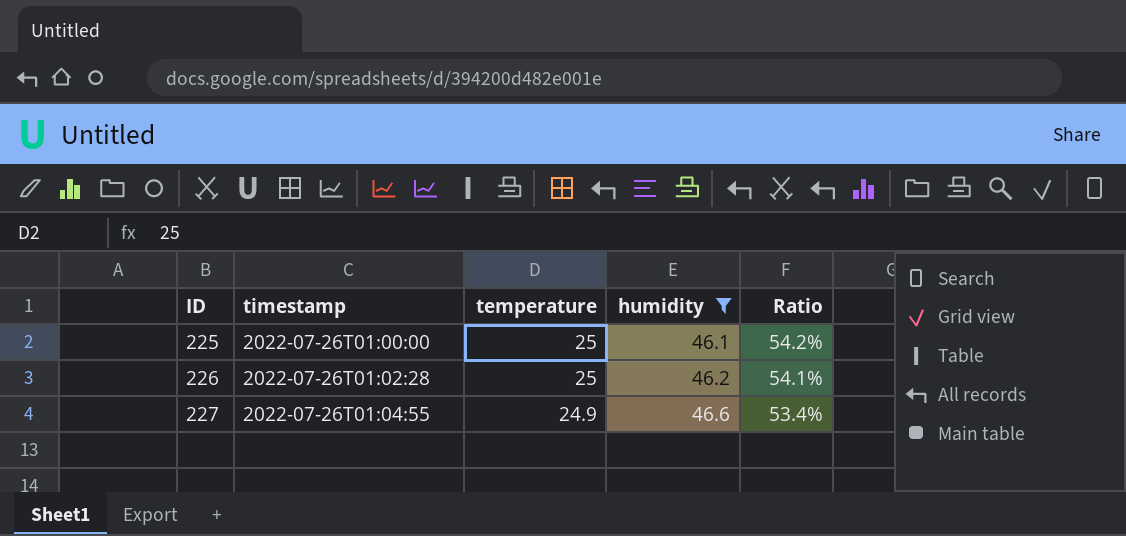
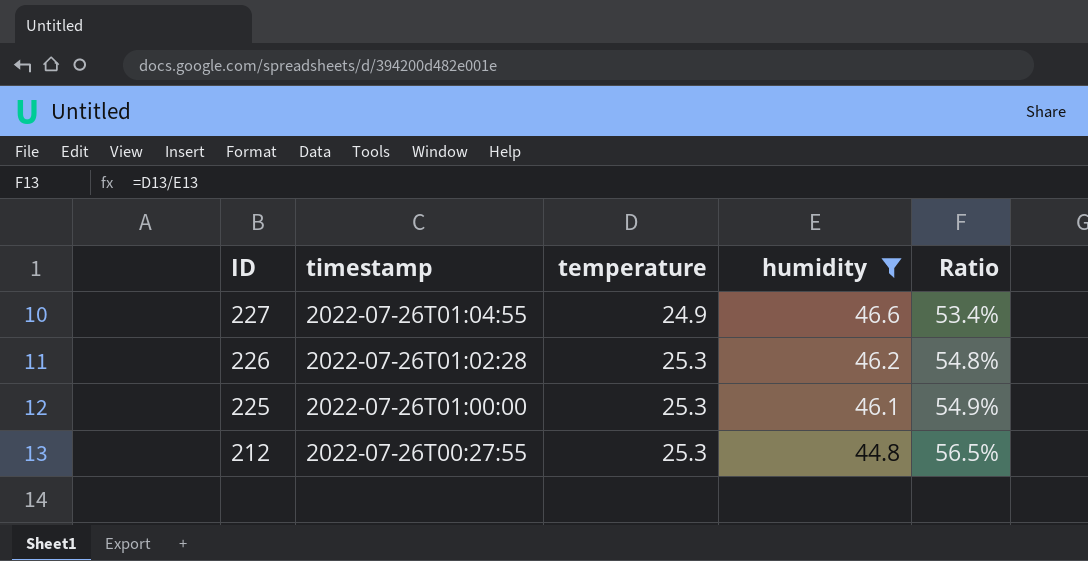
row order: ID ascending -> ID descending
226 | temperature: 25 -> 25.3
226 | Ratio: 54.1% -> 54.8%
225 | temperature: 25 -> 25.3
225 | Ratio: 54.2% -> 54.9%
row 212: none -> 2022-07-26T00:27:55 | 25.3 | 44.8 | 56.5%

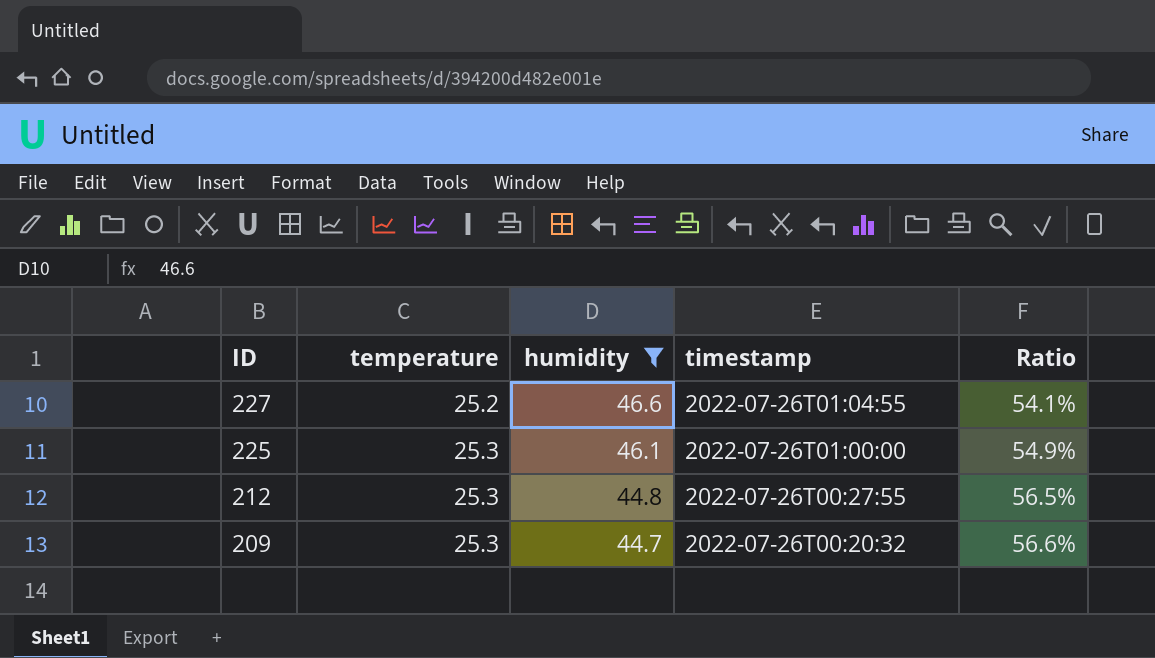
column timestamp | position: 2 -> 4
row 226: 2022-07-26T01:02:28 | 25.3 | 46.2 | 54.8% -> none
227 | temperature: 24.9 -> 25.2
227 | Ratio: 53.4% -> 54.1%
row 209: none -> 25.3 | 44.7 | 2022-07-26T00:20:32 | 56.6%

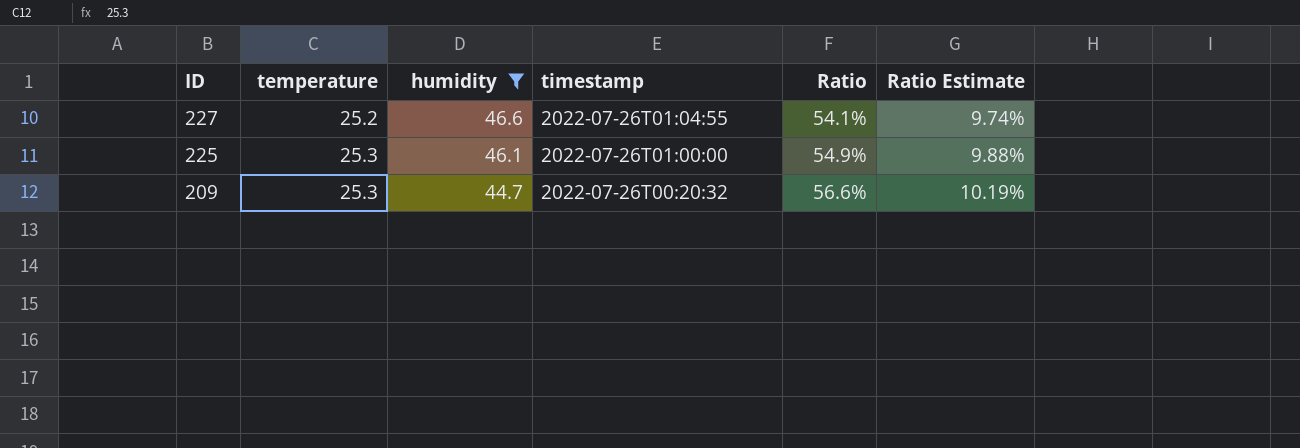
column Ratio Estimate | formula: none -> [Ratio] * 0.18
row 212: 25.3 | 44.8 | 2022-07-26T00:27:55 | 56.5% -> none

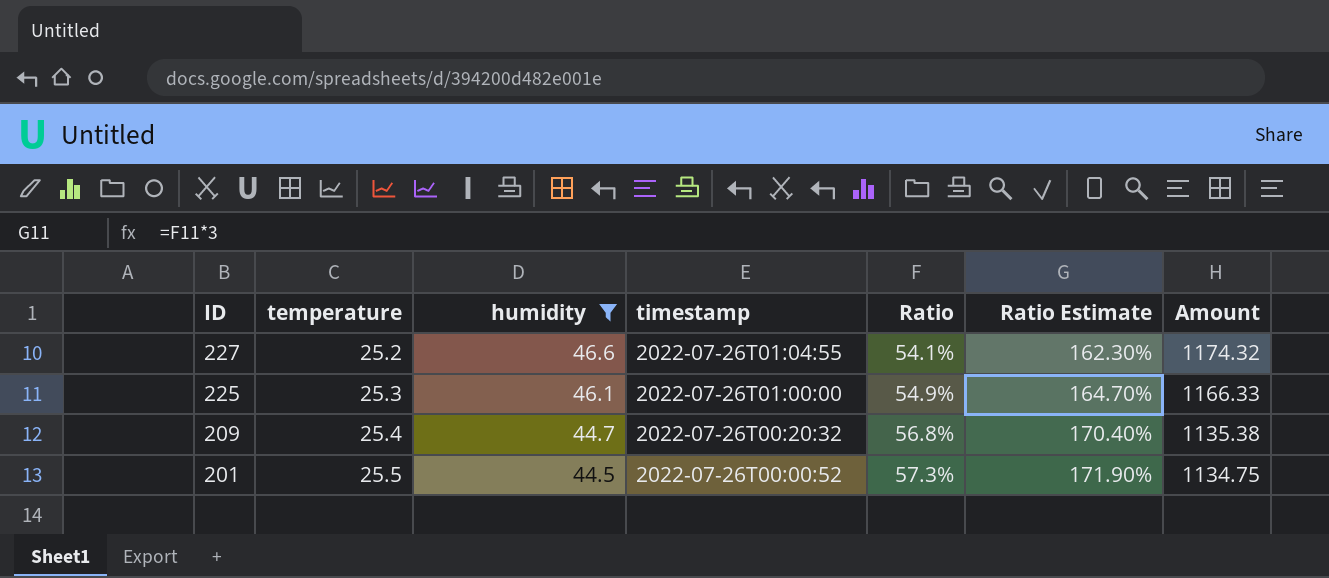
column Ratio Estimate | formula: [Ratio] * 0.18 -> [Ratio] * 3
column Amount | formula: none -> [temperature] * [humidity]
209 | temperature: 25.3 -> 25.4
209 | Ratio: 56.6% -> 56.8%
row 201: none -> 25.5 | 44.5 | 2022-07-26T00:00:52 | 57.3% | 171.90% | 1134.75

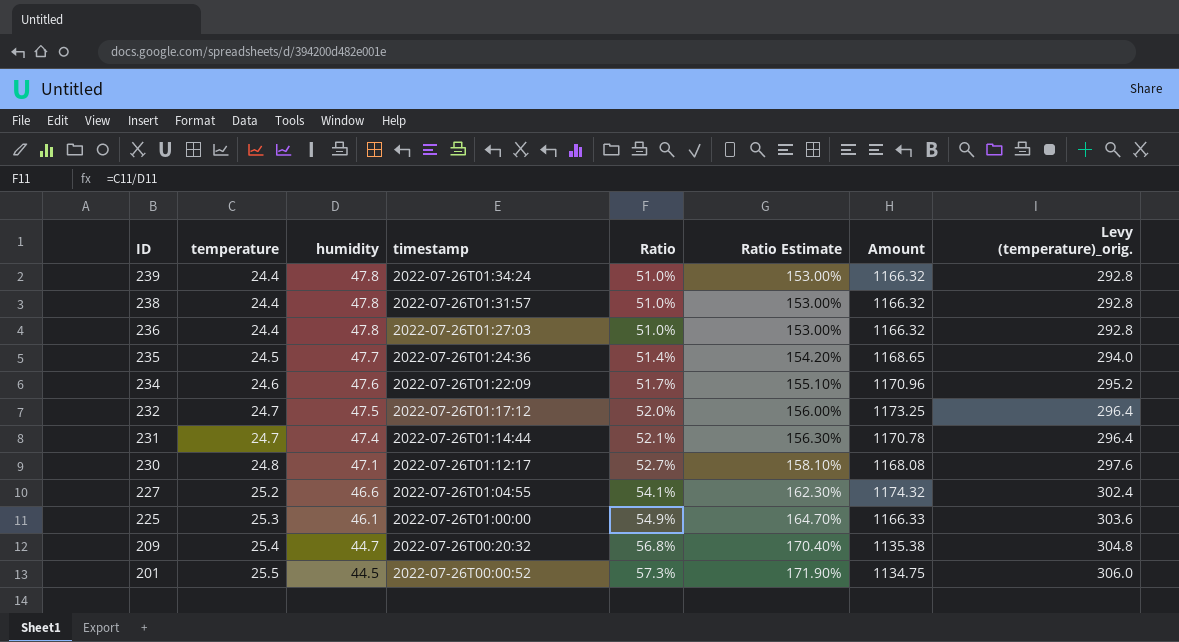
filter: humidity <= 46.6 -> none
column Levy (temperature)_orig. | formula: none -> [temperature] * 12

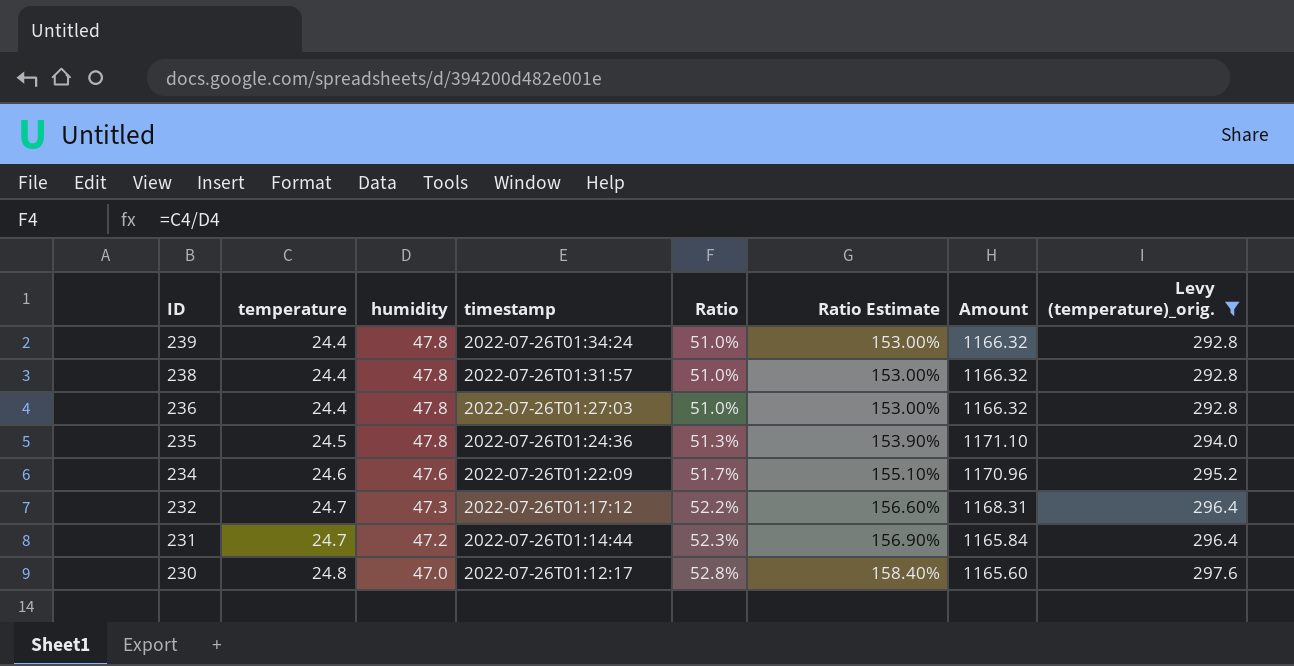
filter: none -> Levy (temperature)_orig. <= 297.6
235 | humidity: 47.7 -> 47.8
235 | Ratio: 51.4% -> 51.3%
235 | Ratio Estimate: 154.20% -> 153.90%
235 | Amount: 1168.65 -> 1171.10
232 | humidity: 47.5 -> 47.3
232 | Ratio: 52.0% -> 52.2%
232 | Ratio Estimate: 156.00% -> 156.60%
232 | Amount: 1173.25 -> 1168.31
231 | humidity: 47.4 -> 47.2
231 | Ratio: 52.1% -> 52.3%
231 | Ratio Estimate: 156.30% -> 156.90%
231 | Amount: 1170.78 -> 1165.84
230 | humidity: 47.1 -> 47.0
230 | Ratio: 52.7% -> 52.8%
230 | Ratio Estimate: 158.10% -> 158.40%
230 | Amount: 1168.08 -> 1165.60

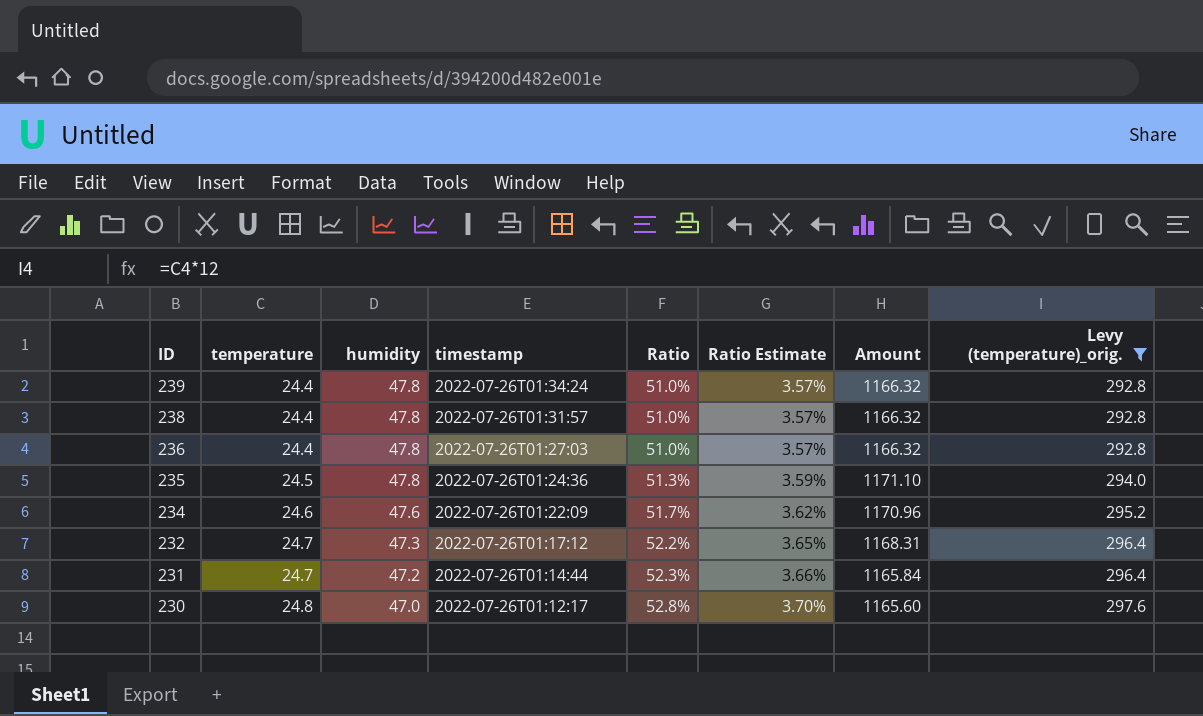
column Ratio Estimate | formula: [Ratio] * 3 -> [Ratio] * 0.07

